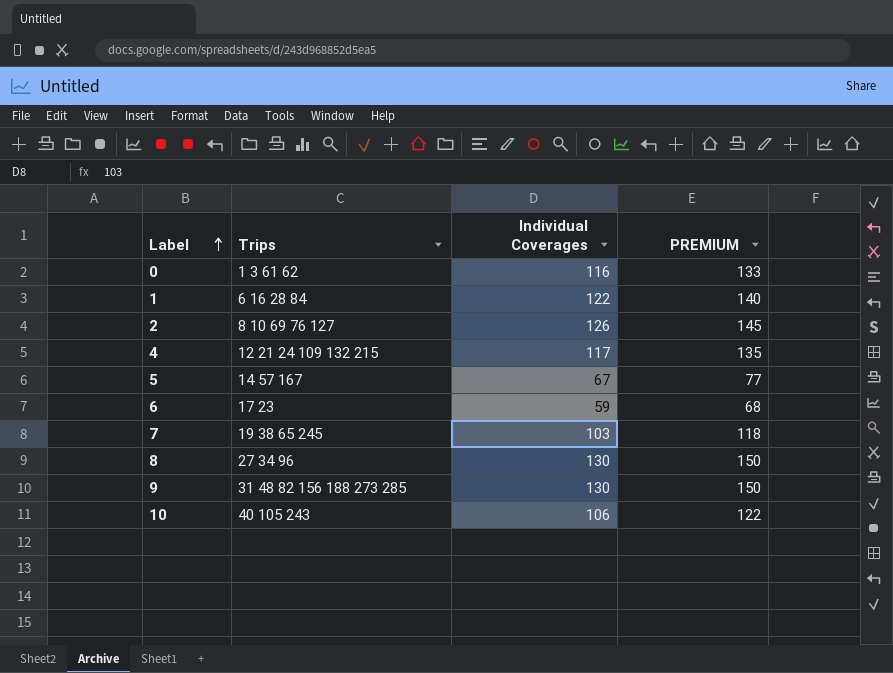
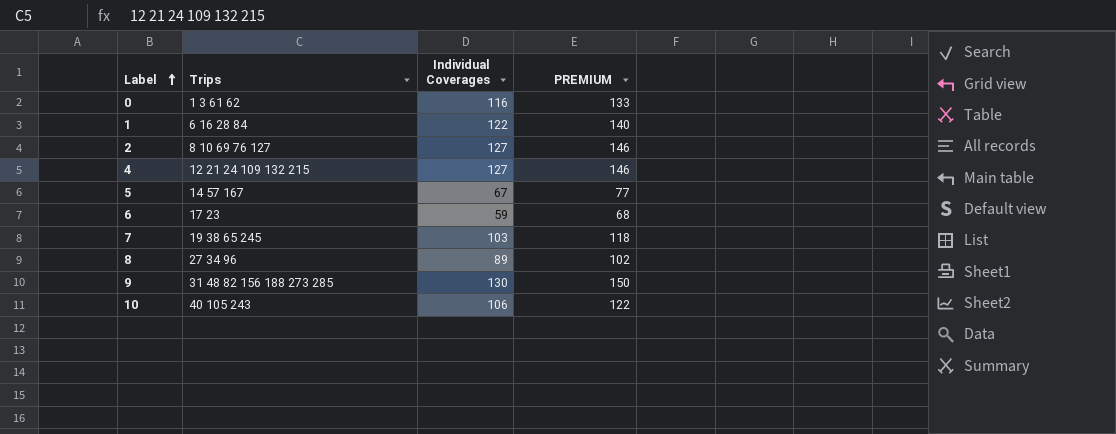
2 | Individual Coverages: 126 -> 127
2 | PREMIUM: 145 -> 146
4 | Individual Coverages: 117 -> 127
4 | PREMIUM: 135 -> 146
8 | Individual Coverages: 130 -> 89
8 | PREMIUM: 150 -> 102

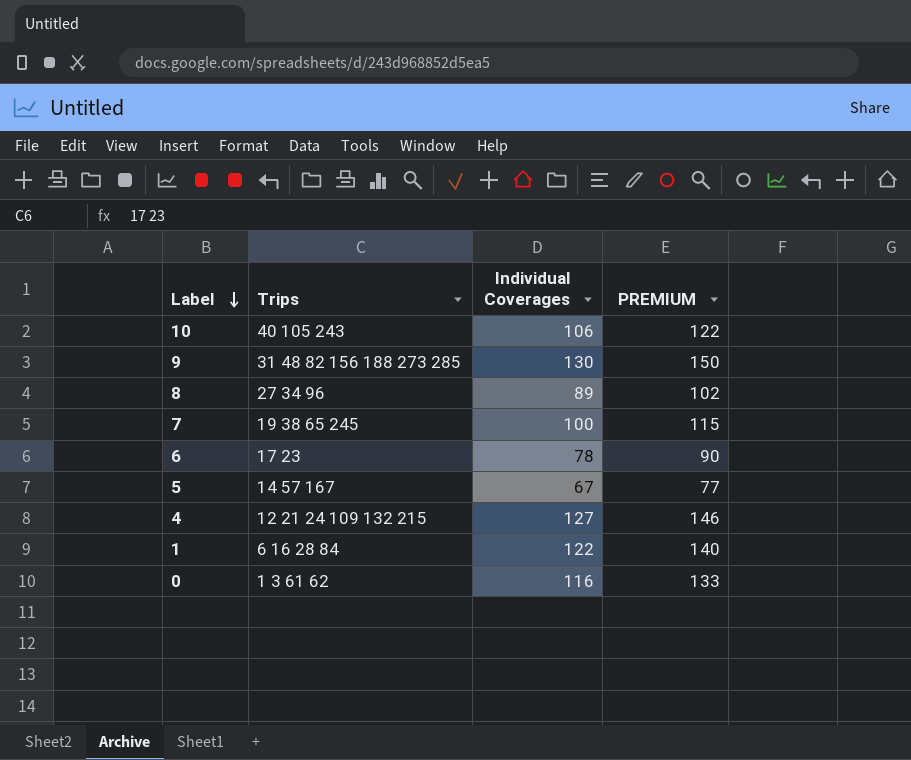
row order: Label ascending -> Label descending
row 2: 8 10 69 76 127 | 127 | 146 -> none
7 | Individual Coverages: 103 -> 100
7 | PREMIUM: 118 -> 115
6 | Individual Coverages: 59 -> 78
6 | PREMIUM: 68 -> 90

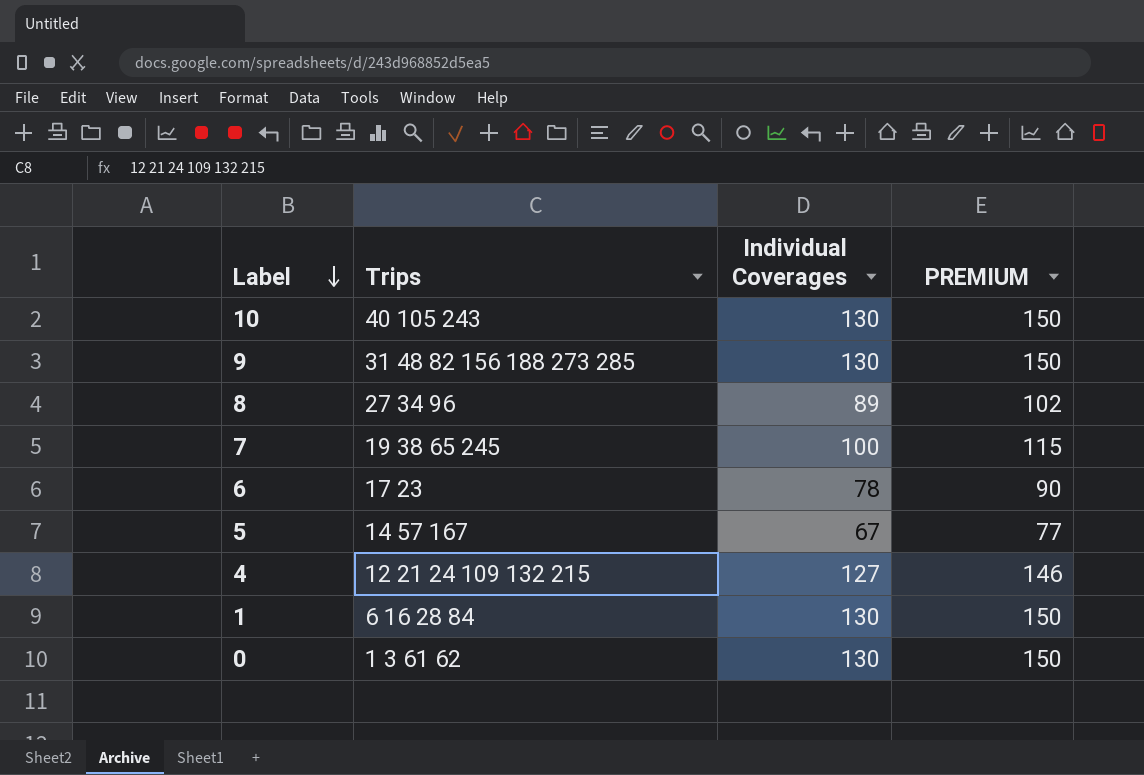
10 | Individual Coverages: 106 -> 130
10 | PREMIUM: 122 -> 150
1 | Individual Coverages: 122 -> 130
1 | PREMIUM: 140 -> 150
0 | Individual Coverages: 116 -> 130
0 | PREMIUM: 133 -> 150

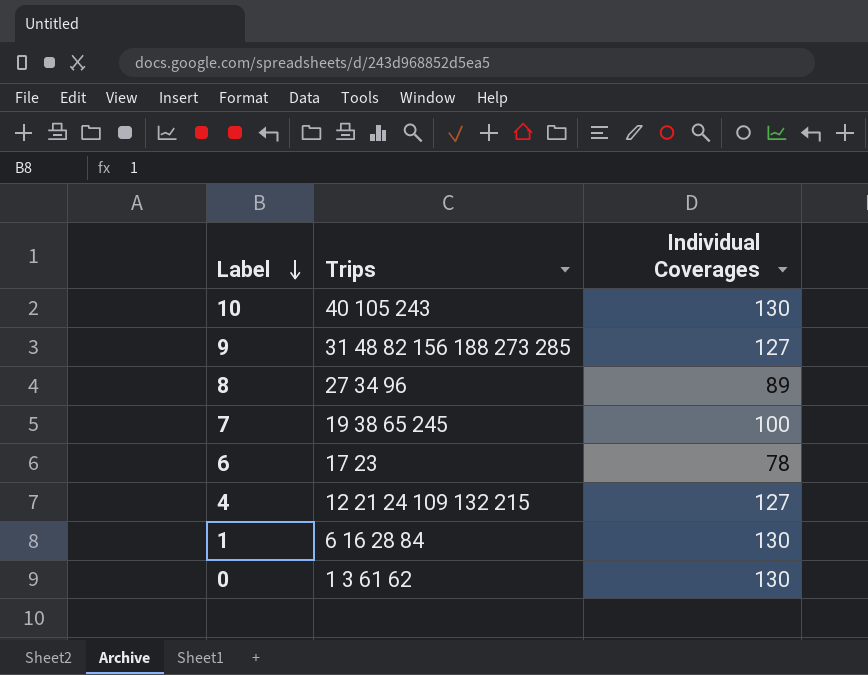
column PREMIUM | formula: [Individual Coverages] * 1.15 -> none
row 5: 14 57 167 | 67 | 77 -> none
9 | Individual Coverages: 130 -> 127

